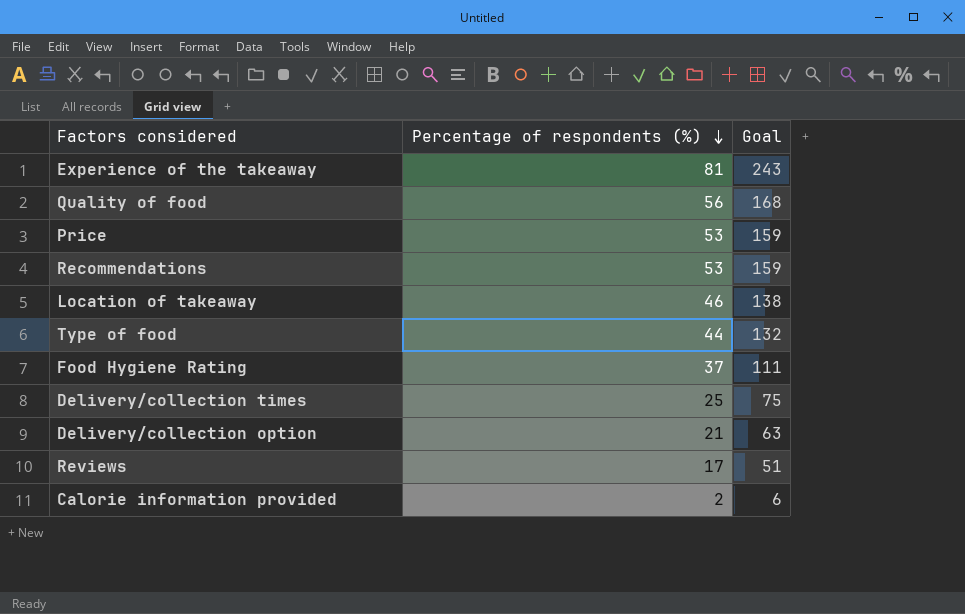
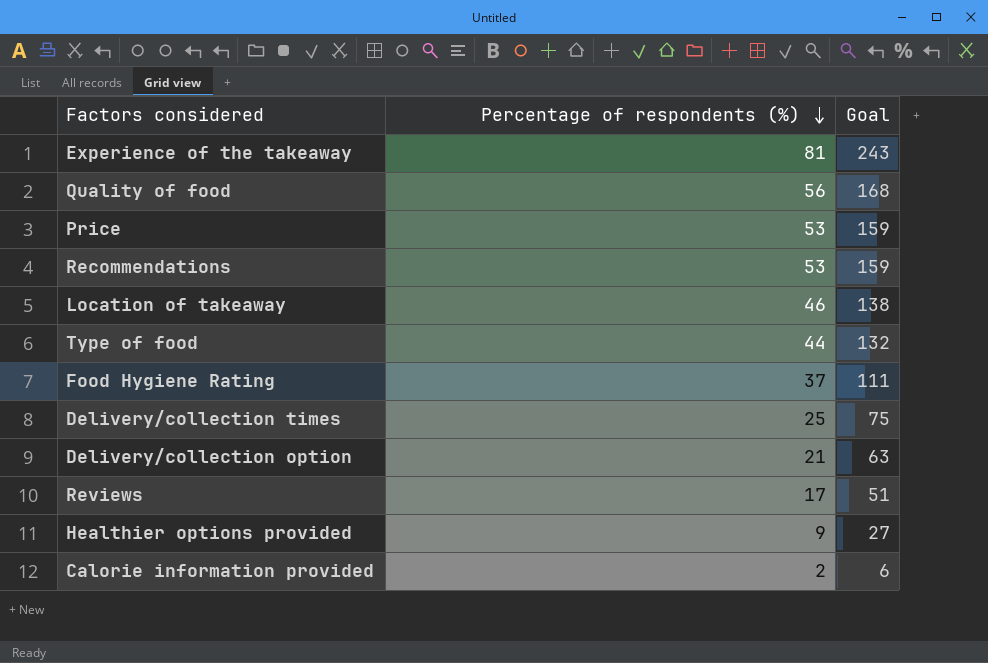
row Healthier options provided: none -> 9 | 27

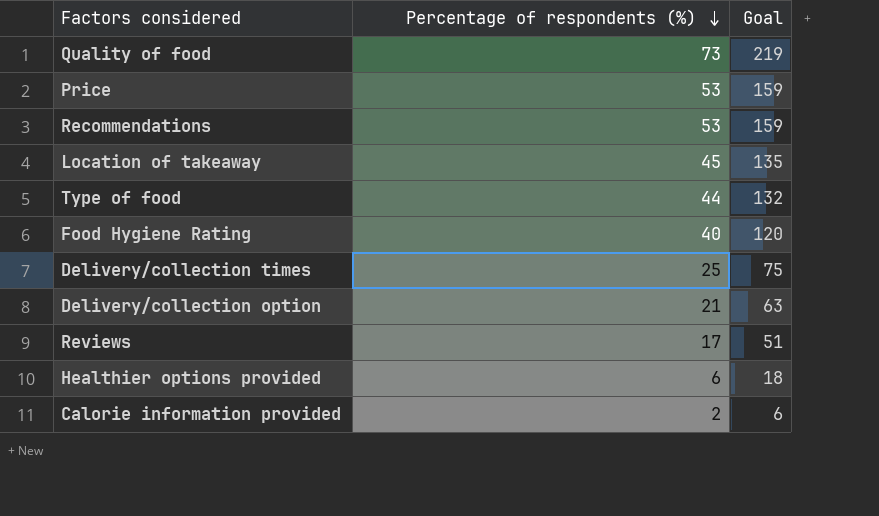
row Experience of the takeaway: 81 | 243 -> none
Quality of food | Percentage of respondents (%): 56 -> 73
Quality of food | Goal: 168 -> 219
Location of takeaway | Percentage of respondents (%): 46 -> 45
Location of takeaway | Goal: 138 -> 135
Food Hygiene Rating | Percentage of respondents (%): 37 -> 40
Food Hygiene Rating | Goal: 111 -> 120
Healthier options provided | Percentage of respondents (%): 9 -> 6
Healthier options provided | Goal: 27 -> 18

